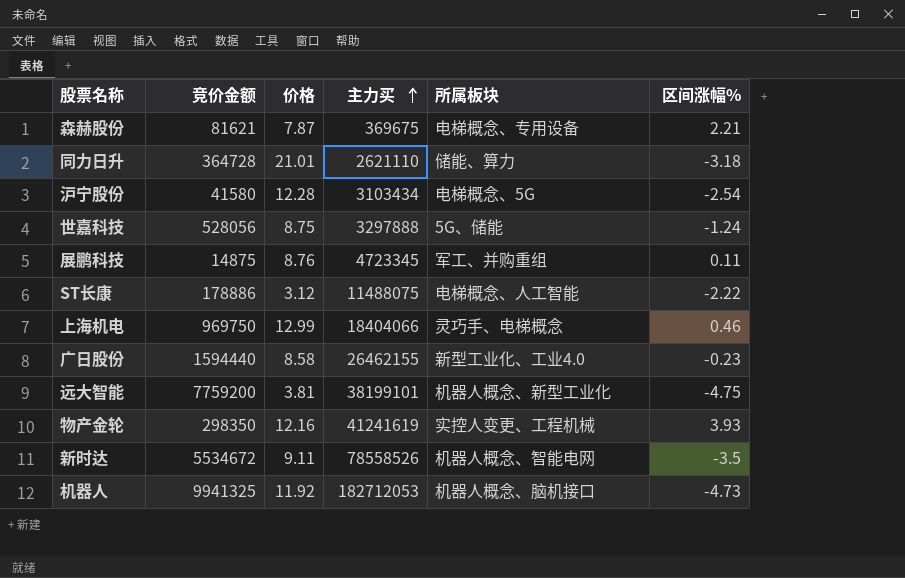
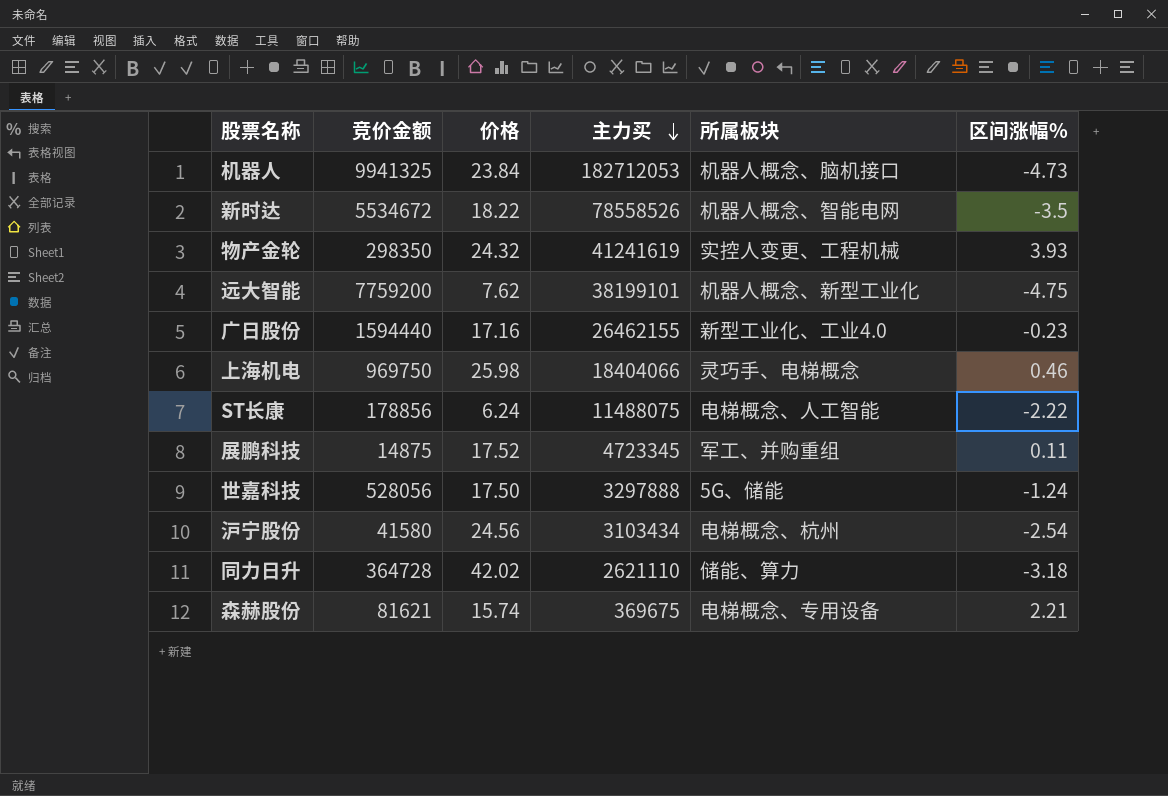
row order: 主力买 ascending -> 主力买 descending
机器人 | 价格: 11.92 -> 23.84
新时达 | 价格: 9.11 -> 18.22
物产金轮 | 价格: 12.16 -> 24.32
远大智能 | 价格: 3.81 -> 7.62
广日股份 | 价格: 8.58 -> 17.16
上海机电 | 价格: 12.99 -> 25.98
ST长康 | 竞价金额: 178886 -> 178856
ST长康 | 价格: 3.12 -> 6.24
展鹏科技 | 价格: 8.76 -> 17.52
世嘉科技 | 价格: 8.75 -> 17.50
沪宁股份 | 价格: 12.28 -> 24.56
沪宁股份 | 所属板块: 电梯概念、5G -> 电梯概念、杭州
同力日升 | 价格: 21.01 -> 42.02
森赫股份 | 价格: 7.87 -> 15.74

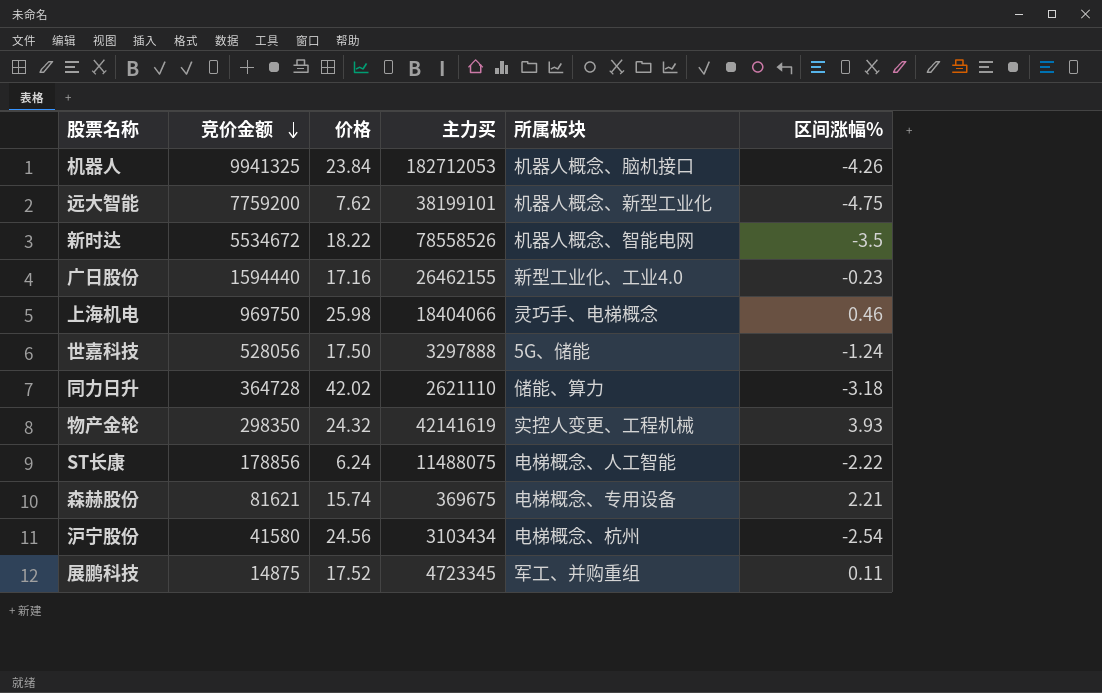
row order: 主力买 descending -> 竞价金额 descending
机器人 | 区间涨幅%: -4.73 -> -4.26
物产金轮 | 主力买: 41241619 -> 42141619

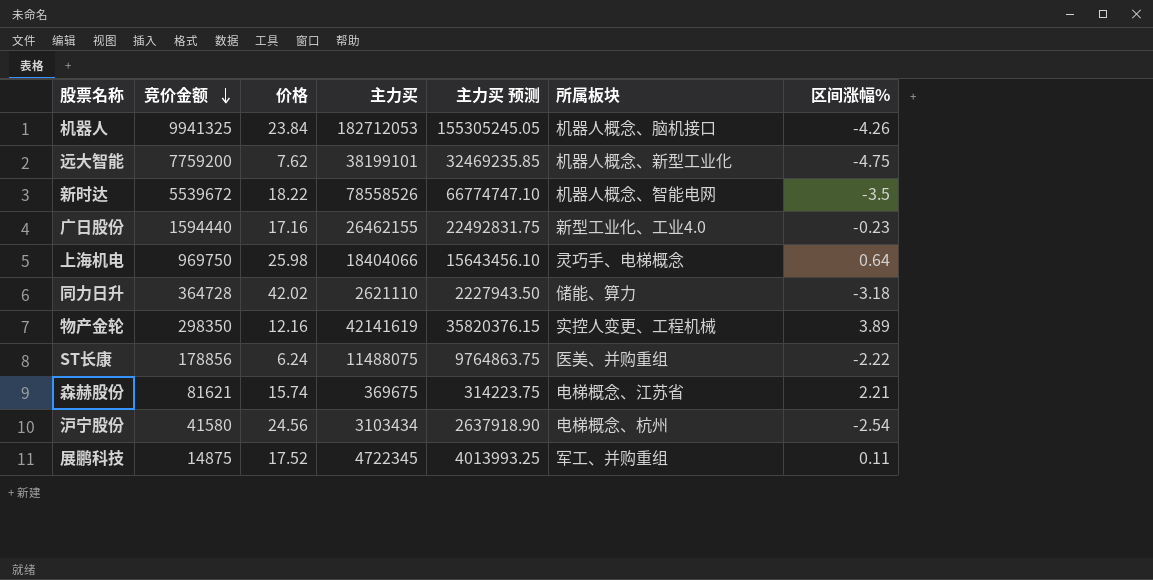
column 主力买 预测 | formula: none -> [主力买] * 0.85
row 世嘉科技: 528056 | 17.50 | 3297888 | 5G、储能 | -1.24 -> none
新时达 | 竞价金额: 5534672 -> 5539672
上海机电 | 区间涨幅%: 0.46 -> 0.64
物产金轮 | 价格: 24.32 -> 12.16
物产金轮 | 区间涨幅%: 3.93 -> 3.89
ST长康 | 所属板块: 电梯概念、人工智能 -> 医美、并购重组
森赫股份 | 所属板块: 电梯概念、专用设备 -> 电梯概念、江苏省
展鹏科技 | 主力买: 4723345 -> 4722345

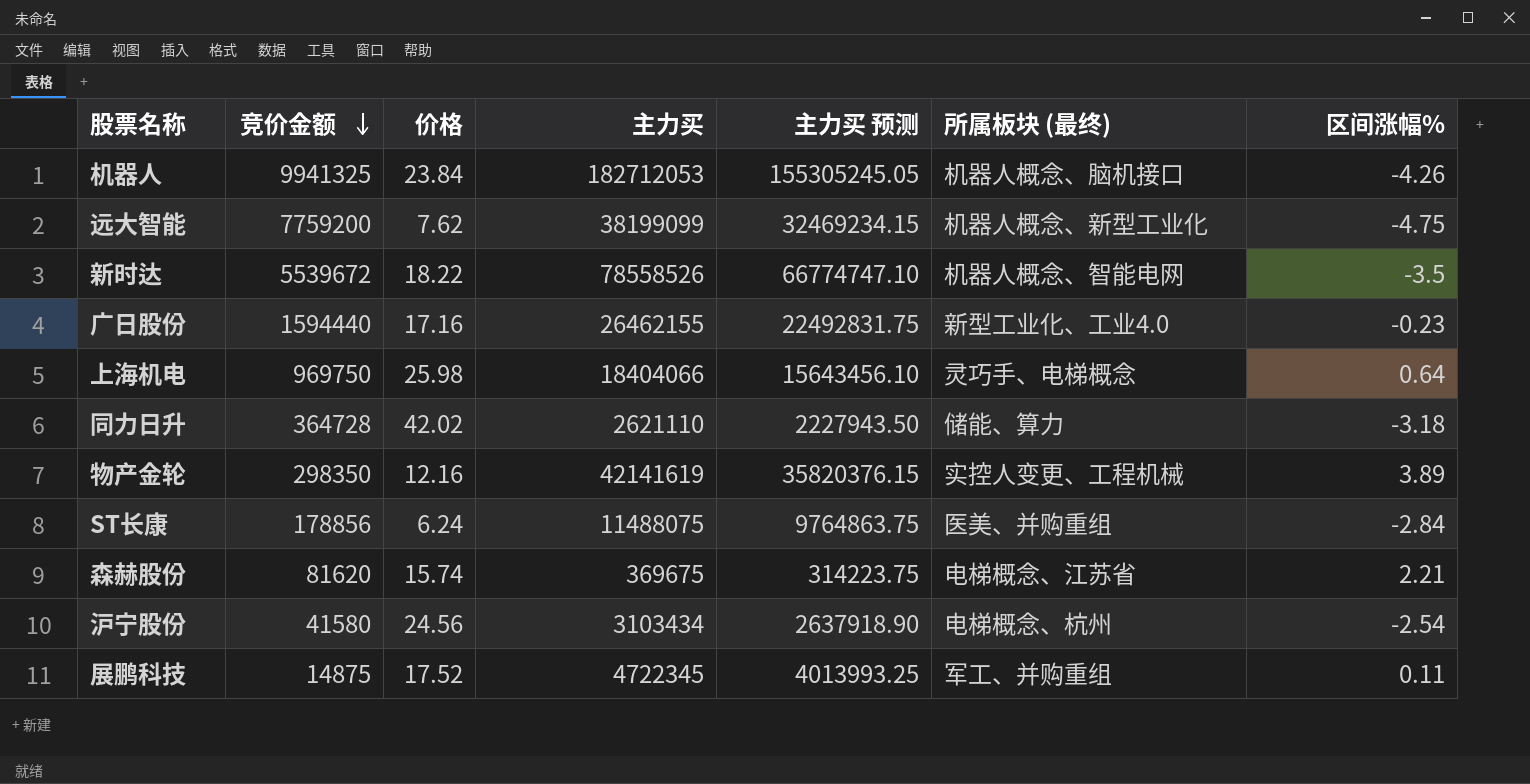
column name: 所属板块 -> 所属板块 (最终)
远大智能 | 主力买: 38199101 -> 38199099
远大智能 | 主力买 预测: 32469235.85 -> 32469234.15
ST长康 | 区间涨幅%: -2.22 -> -2.84
森赫股份 | 竞价金额: 81621 -> 81620

